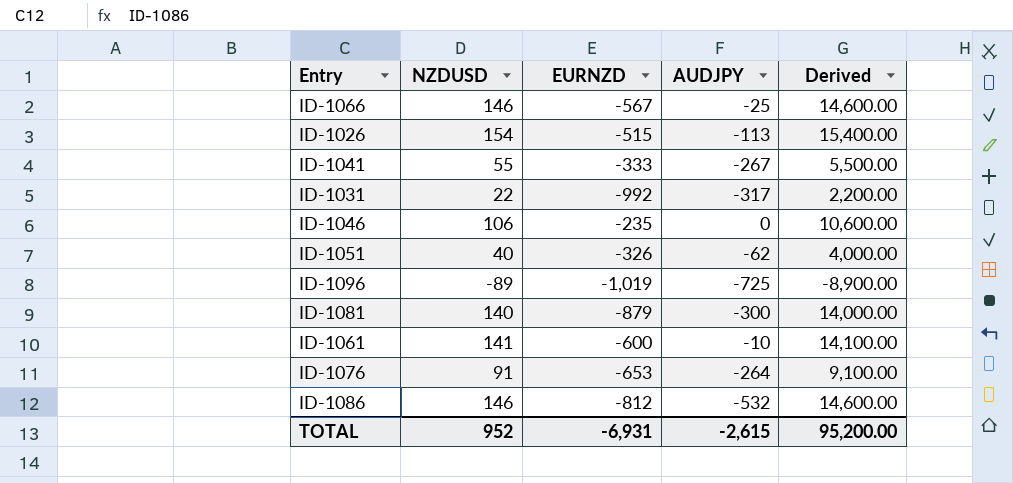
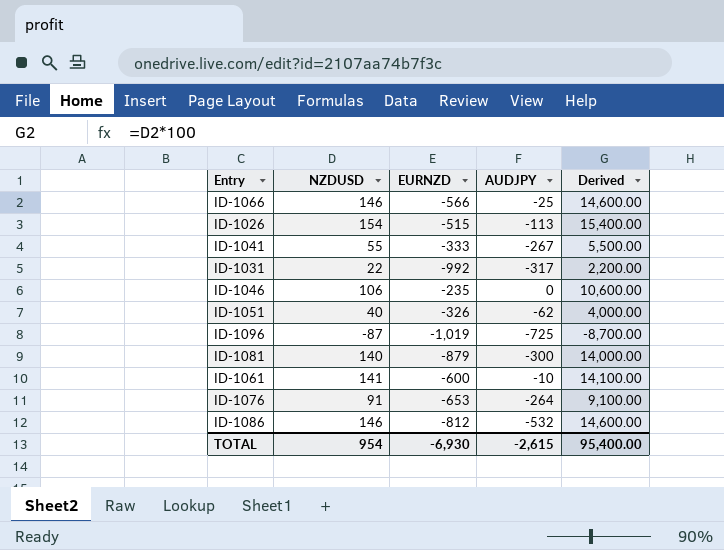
ID-1066 | EURNZD: -567 -> -566
ID-1096 | NZDUSD: -89 -> -87
ID-1096 | Derived: -8,900.00 -> -8,700.00
TOTAL | NZDUSD: 952 -> 954
TOTAL | EURNZD: -6,931 -> -6,930
TOTAL | Derived: 95,200.00 -> 95,400.00

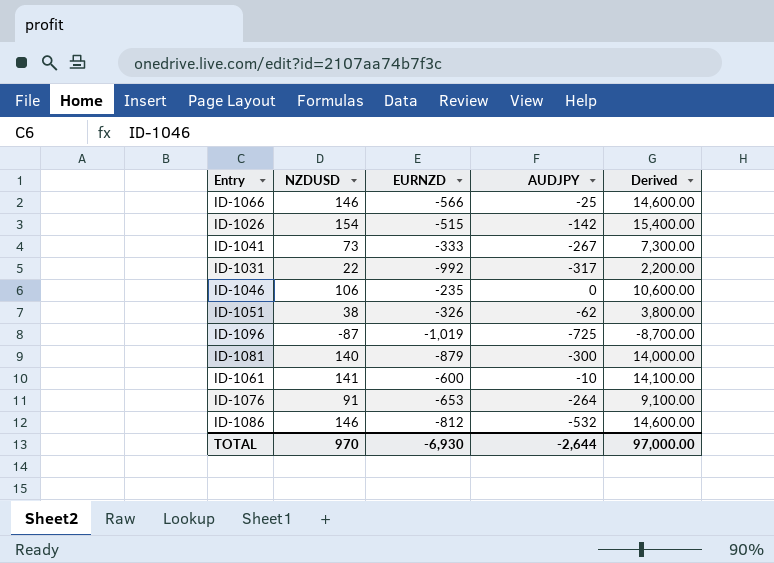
ID-1026 | AUDJPY: -113 -> -142
ID-1041 | NZDUSD: 55 -> 73
ID-1041 | Derived: 5,500.00 -> 7,300.00
ID-1051 | NZDUSD: 40 -> 38
ID-1051 | Derived: 4,000.00 -> 3,800.00
TOTAL | NZDUSD: 954 -> 970
TOTAL | AUDJPY: -2,615 -> -2,644
TOTAL | Derived: 95,400.00 -> 97,000.00

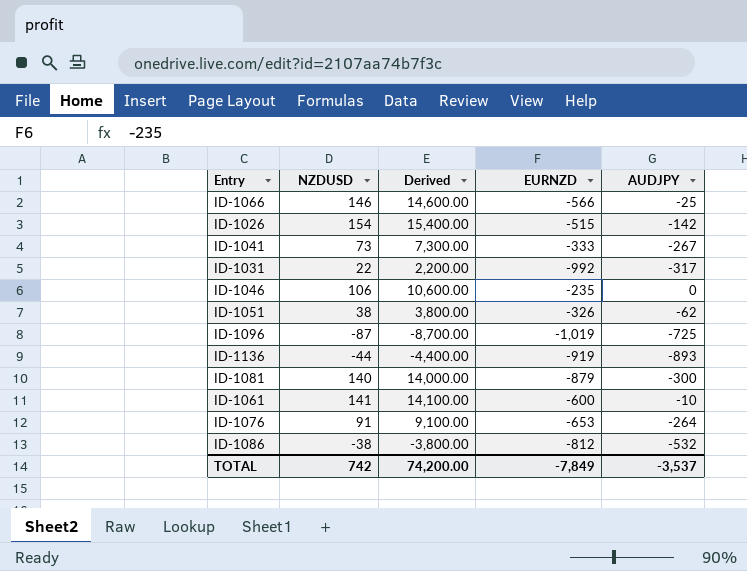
column Derived | position: 5 -> 3
row ID-1136: none -> -44 | -4,400.00 | -919 | -893
ID-1086 | NZDUSD: 146 -> -38
ID-1086 | Derived: 14,600.00 -> -3,800.00
TOTAL | NZDUSD: 970 -> 742
TOTAL | Derived: 97,000.00 -> 74,200.00
TOTAL | EURNZD: -6,930 -> -7,849
TOTAL | AUDJPY: -2,644 -> -3,537

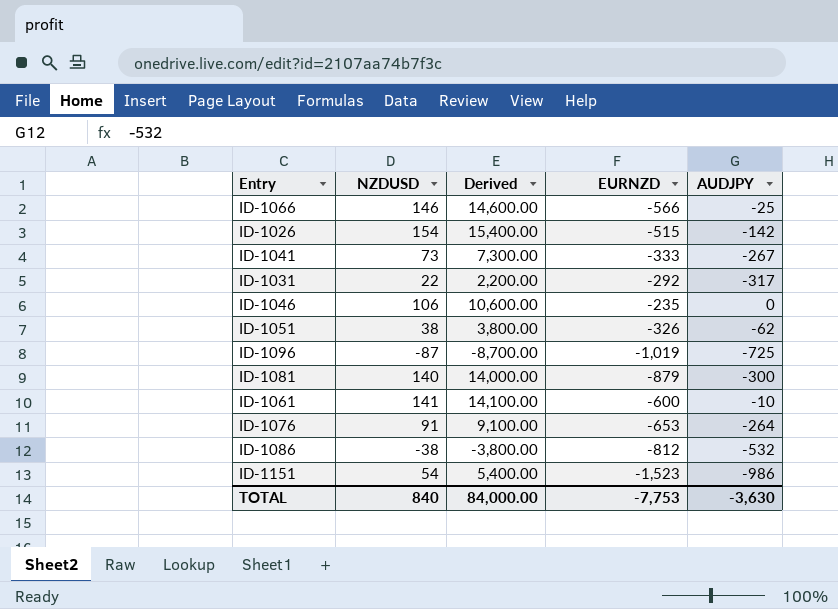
row ID-1136: -44 | -4,400.00 | -919 | -893 -> none
ID-1031 | EURNZD: -992 -> -292
row ID-1151: none -> 54 | 5,400.00 | -1,523 | -986
TOTAL | NZDUSD: 742 -> 840
TOTAL | Derived: 74,200.00 -> 84,000.00
TOTAL | EURNZD: -7,849 -> -7,753
TOTAL | AUDJPY: -3,537 -> -3,630

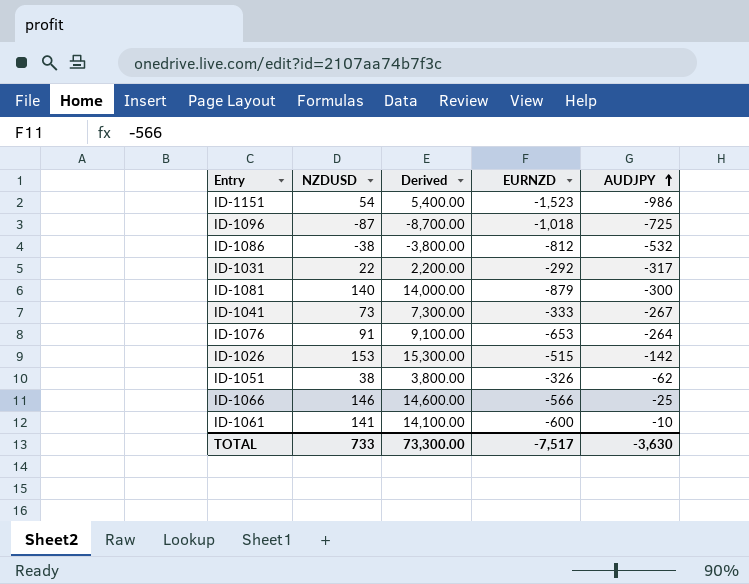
row order: none -> AUDJPY ascending
row ID-1046: 106 | 10,600.00 | -235 | 0 -> none
ID-1096 | EURNZD: -1,019 -> -1,018
ID-1026 | NZDUSD: 154 -> 153
ID-1026 | Derived: 15,400.00 -> 15,300.00
TOTAL | NZDUSD: 840 -> 733
TOTAL | Derived: 84,000.00 -> 73,300.00
TOTAL | EURNZD: -7,753 -> -7,517

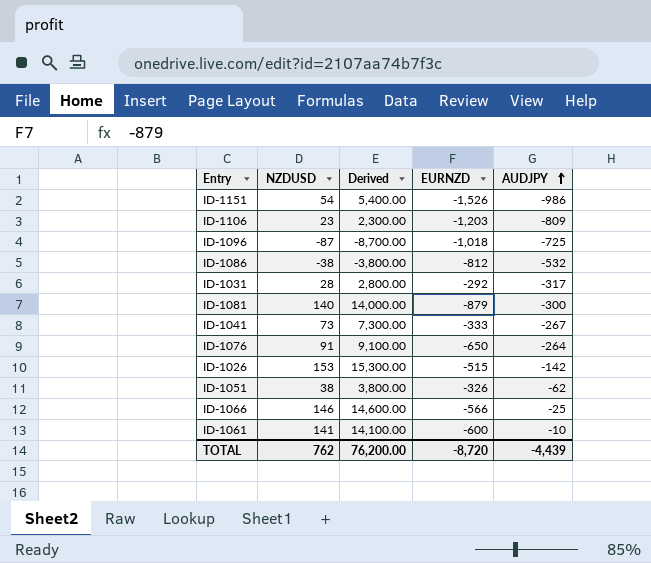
ID-1151 | EURNZD: -1,523 -> -1,526
row ID-1106: none -> 23 | 2,300.00 | -1,203 | -809
ID-1031 | NZDUSD: 22 -> 28
ID-1031 | Derived: 2,200.00 -> 2,800.00
ID-1076 | EURNZD: -653 -> -650
TOTAL | NZDUSD: 733 -> 762
TOTAL | Derived: 73,300.00 -> 76,200.00
TOTAL | EURNZD: -7,517 -> -8,720
TOTAL | AUDJPY: -3,630 -> -4,439

